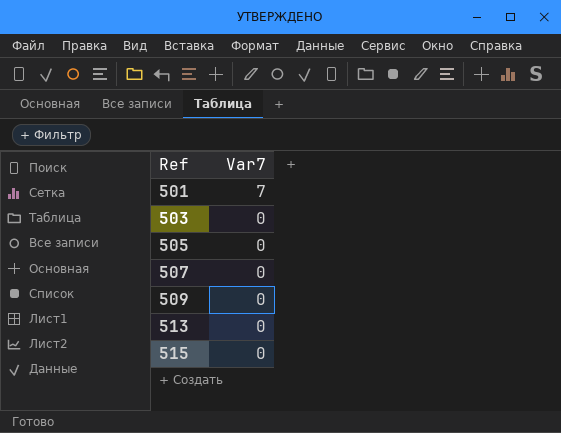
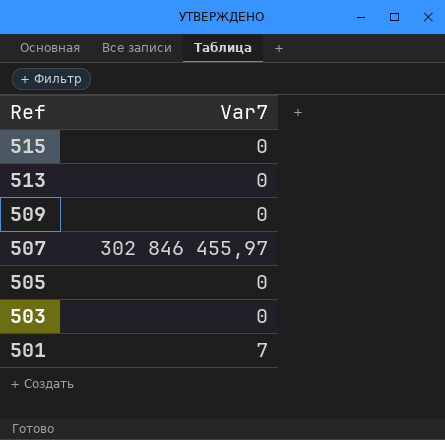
row order: Ref ascending -> Ref descending
507 | Var7: 0 -> 302 846 455,97

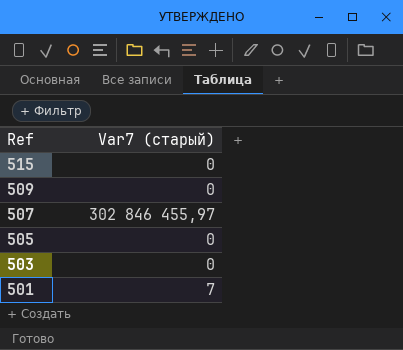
column name: Var7 -> Var7 (старый)
row 513: 0 -> none

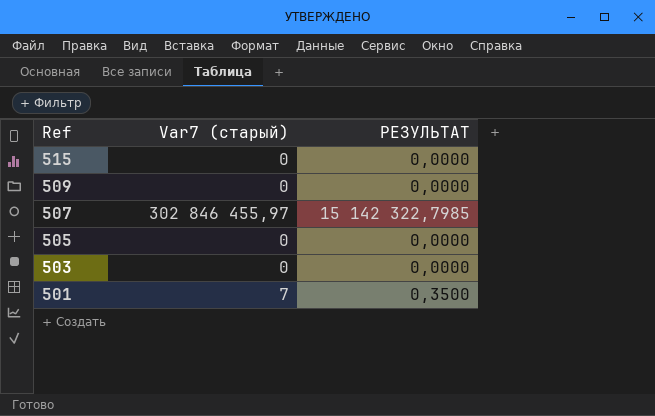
column РЕЗУЛЬТАТ | formula: none -> [Var7 (старый)] * 0,05

